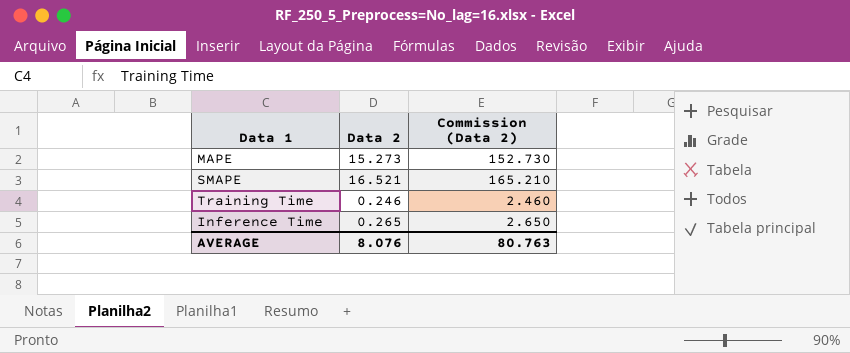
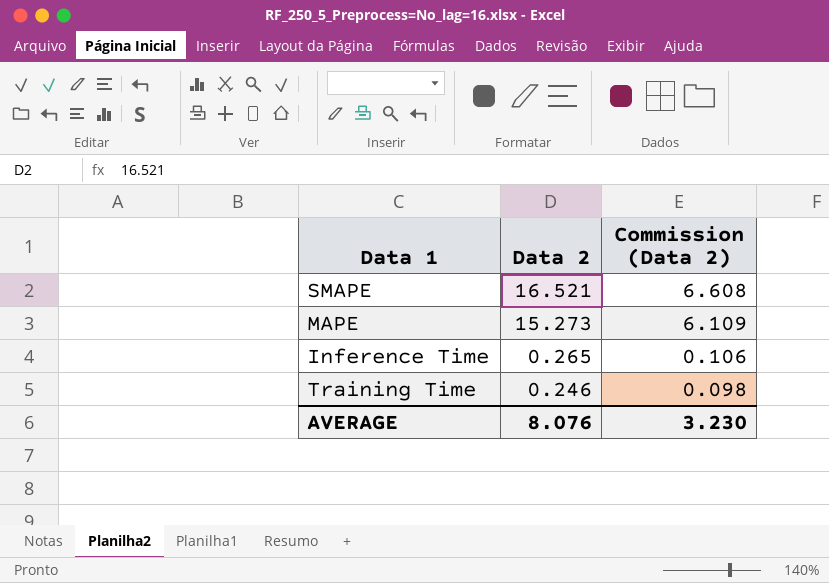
row order: none -> Data 2 descending
column Commission (Data 2) | formula: [Data 2] * 10 -> [Data 2] * 0.4
AVERAGE | Commission (Data 2): 80.763 -> 3.230

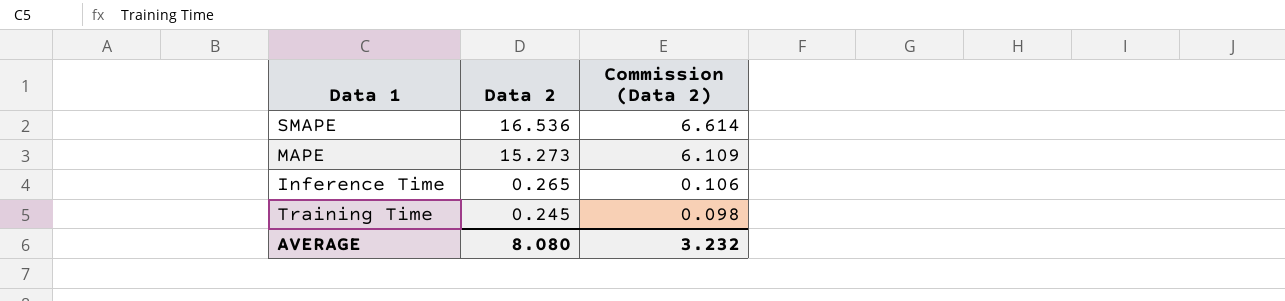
SMAPE | Data 2: 16.521 -> 16.536
SMAPE | Commission (Data 2): 6.608 -> 6.614
Training Time | Data 2: 0.246 -> 0.245
AVERAGE | Data 2: 8.076 -> 8.080
AVERAGE | Commission (Data 2): 3.230 -> 3.232

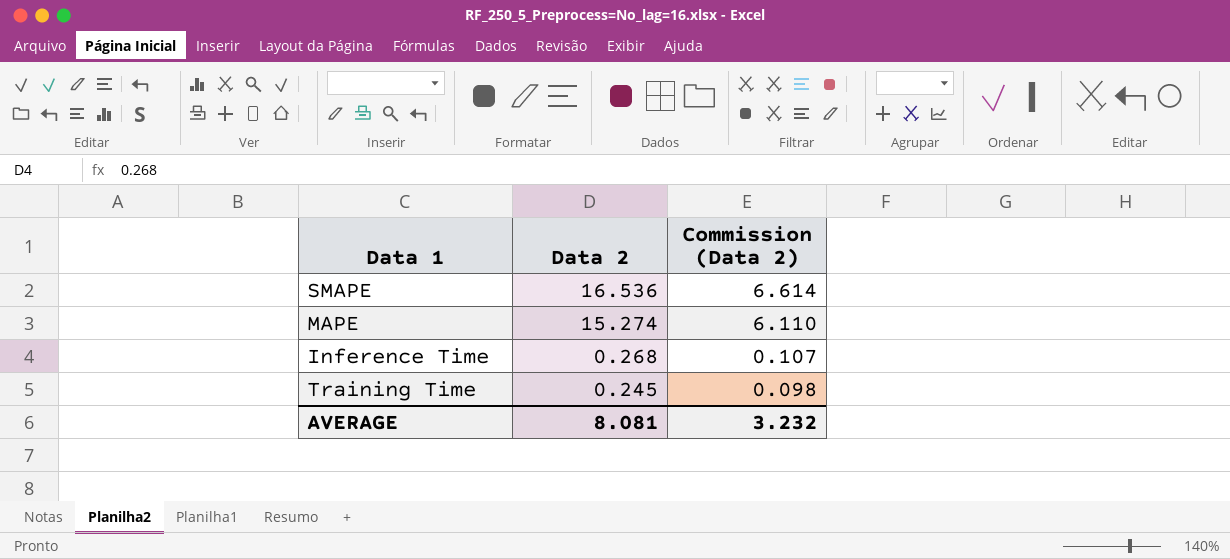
MAPE | Data 2: 15.273 -> 15.274
MAPE | Commission (Data 2): 6.109 -> 6.110
Inference Time | Data 2: 0.265 -> 0.268
Inference Time | Commission (Data 2): 0.106 -> 0.107
AVERAGE | Data 2: 8.080 -> 8.081

